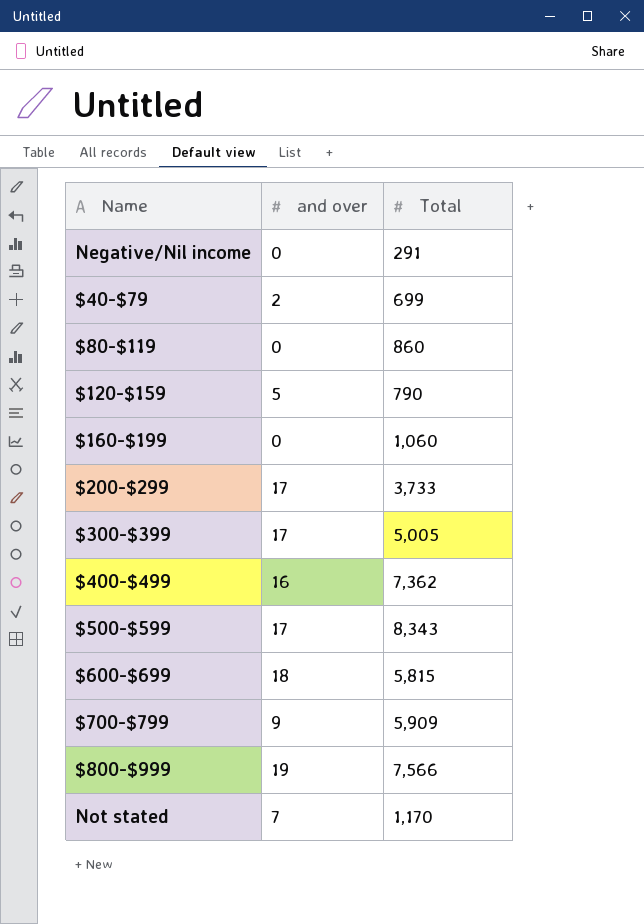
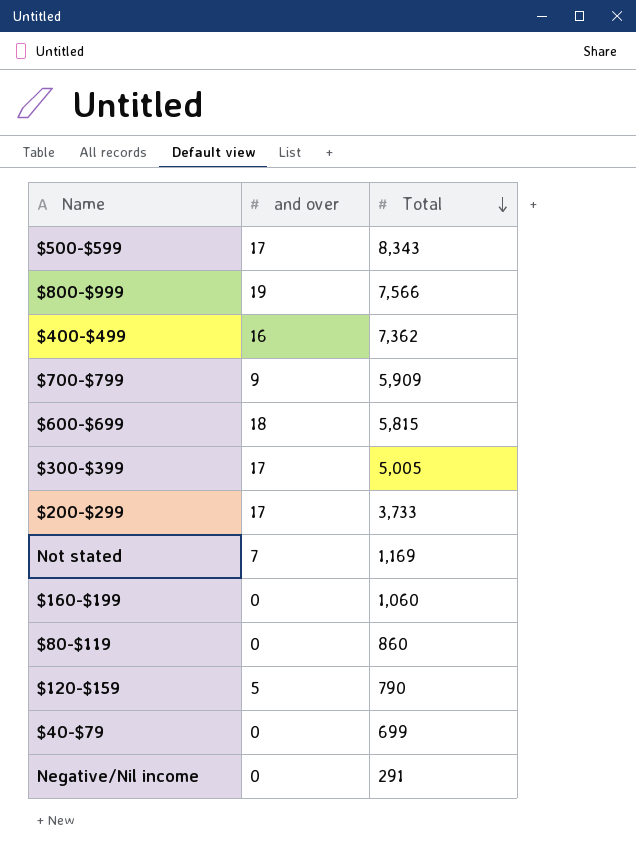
row order: none -> Total descending
Not stated | Total: 1,170 -> 1,169
$40-$79 | and over: 2 -> 0

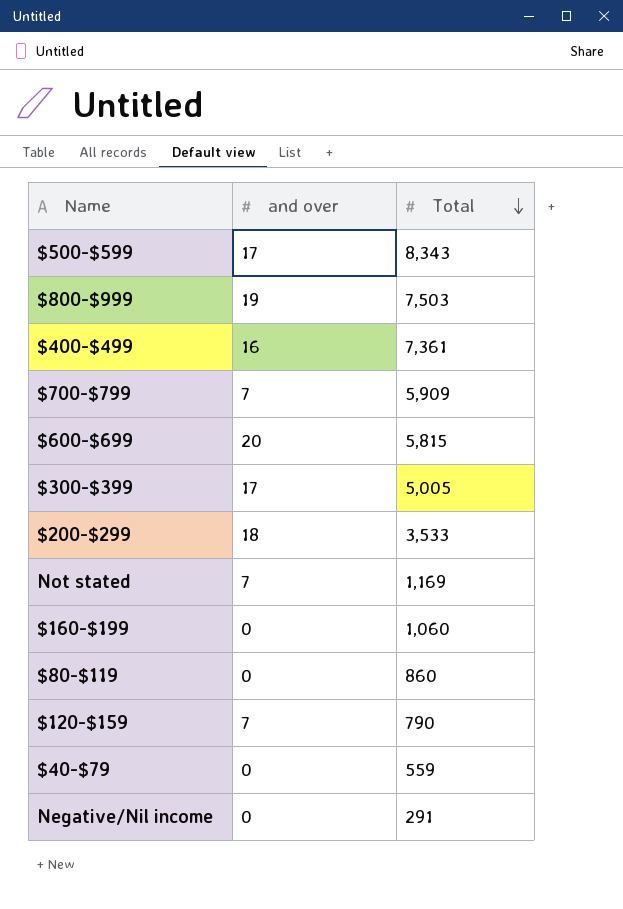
$800-$999 | Total: 7,566 -> 7,503
$400-$499 | Total: 7,362 -> 7,361
$700-$799 | and over: 9 -> 7
$600-$699 | and over: 18 -> 20
$200-$299 | and over: 17 -> 18
$200-$299 | Total: 3,733 -> 3,533
$120-$159 | and over: 5 -> 7
$40-$79 | Total: 699 -> 559

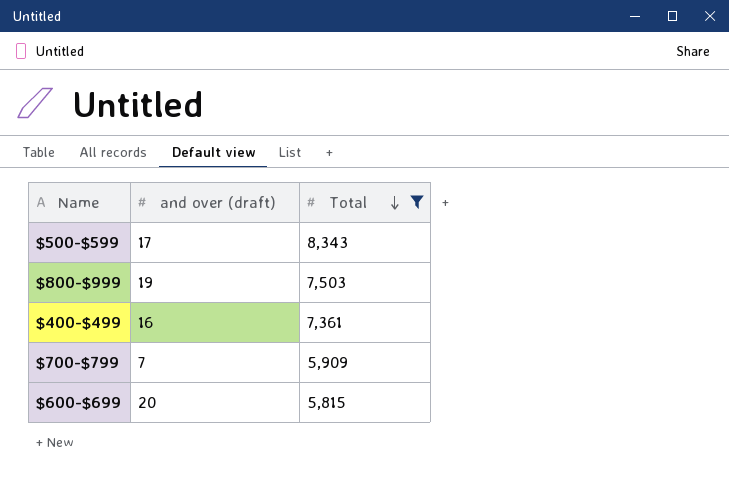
filter: none -> Total >= 5,815
column name: and over -> and over (draft)

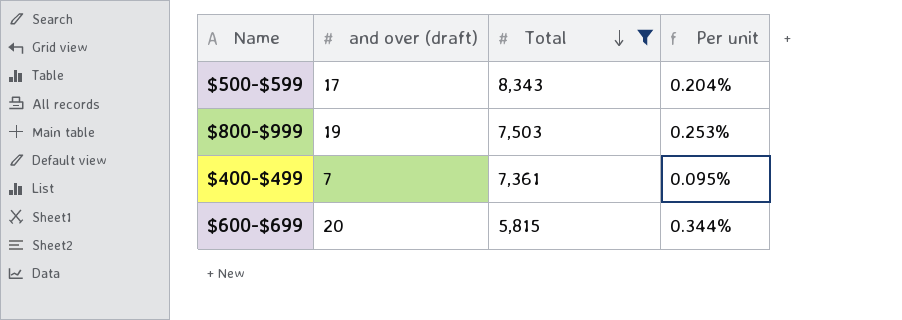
column Per unit | formula: none -> [and over (draft)] / [Total]
row $700-$799: 7 | 5,909 -> none
$400-$499 | and over (draft): 16 -> 7

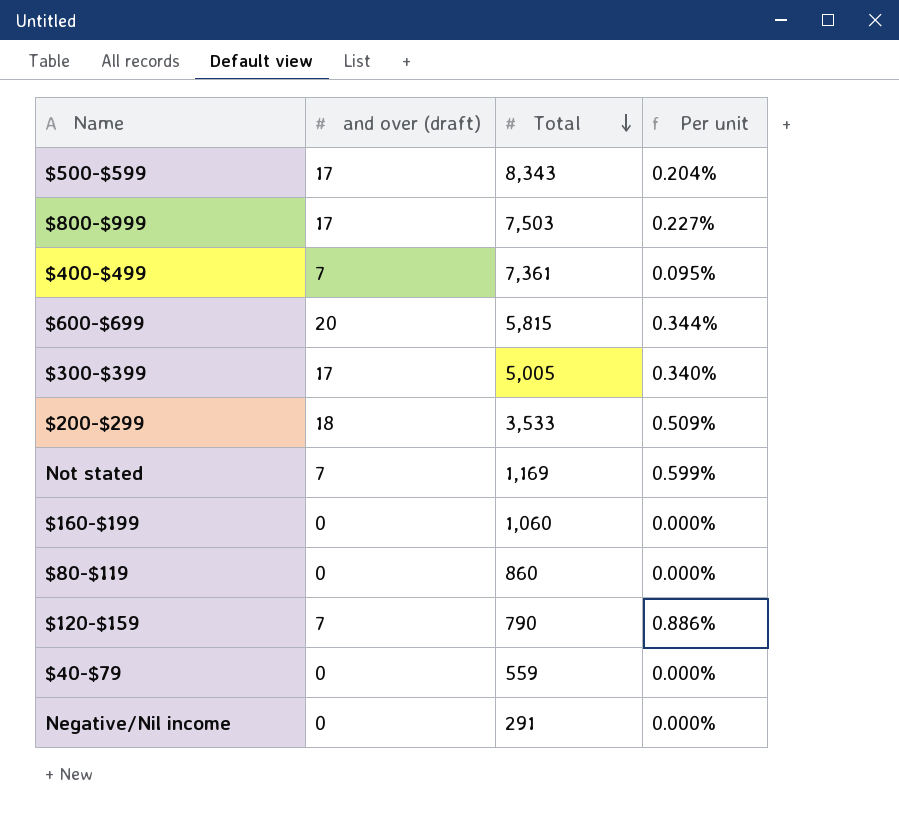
filter: Total >= 5,815 -> none
$800-$999 | and over (draft): 19 -> 17
$800-$999 | Per unit: 0.253% -> 0.227%

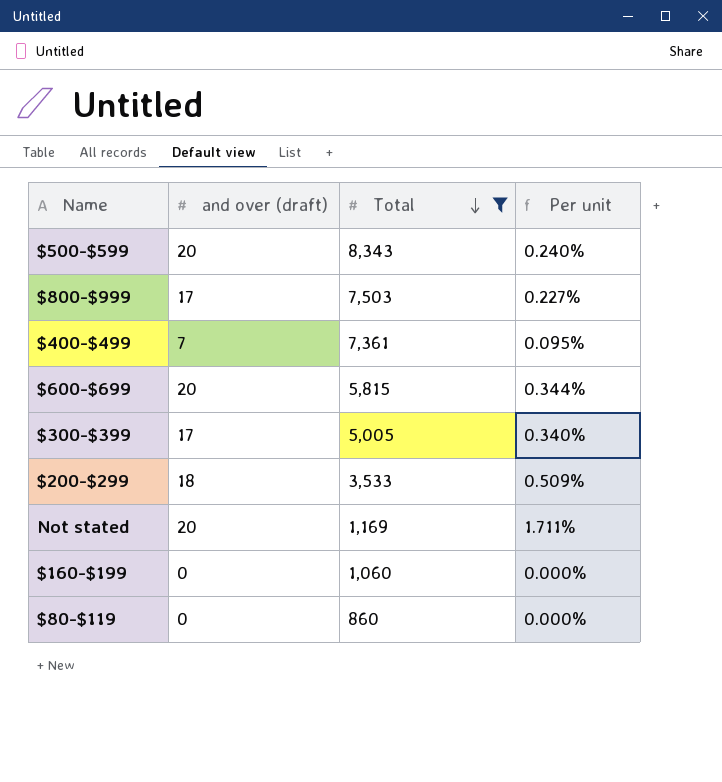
filter: none -> Total >= 860
$500-$599 | and over (draft): 17 -> 20
$500-$599 | Per unit: 0.204% -> 0.240%
Not stated | and over (draft): 7 -> 20
Not stated | Per unit: 0.599% -> 1.711%

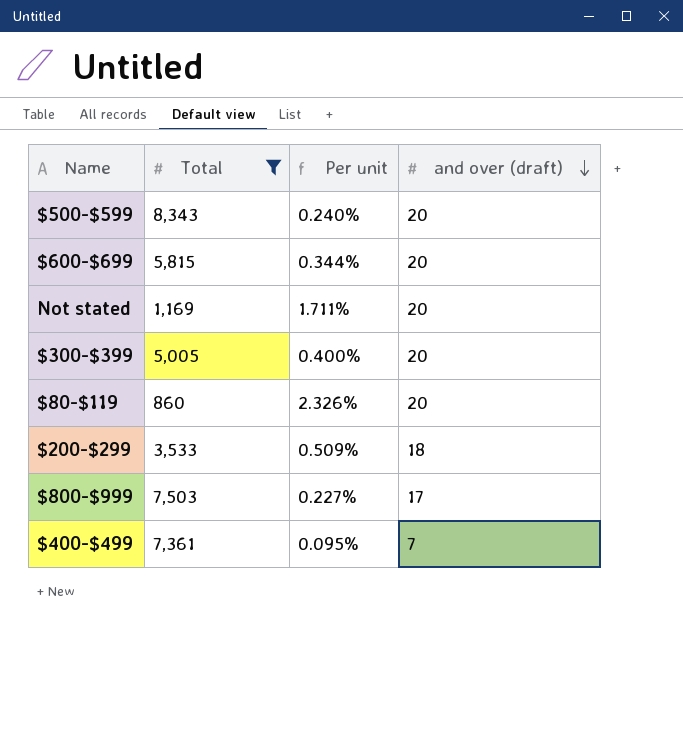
row order: Total descending -> and over (draft) descending
column and over (draft) | position: 2 -> 4
row $160-$199: 0 | 1,060 | 0.000% -> none
$300-$399 | Per unit: 0.340% -> 0.400%
$300-$399 | and over (draft): 17 -> 20
$80-$119 | Per unit: 0.000% -> 2.326%
$80-$119 | and over (draft): 0 -> 20

